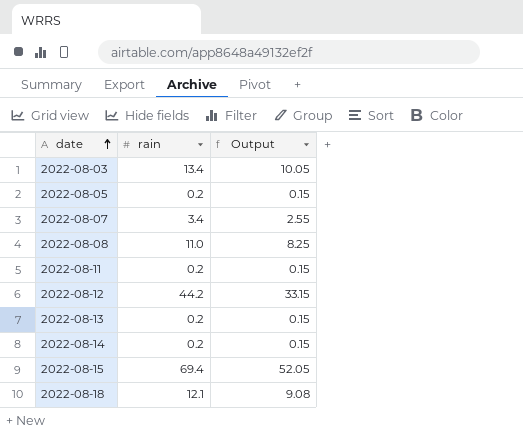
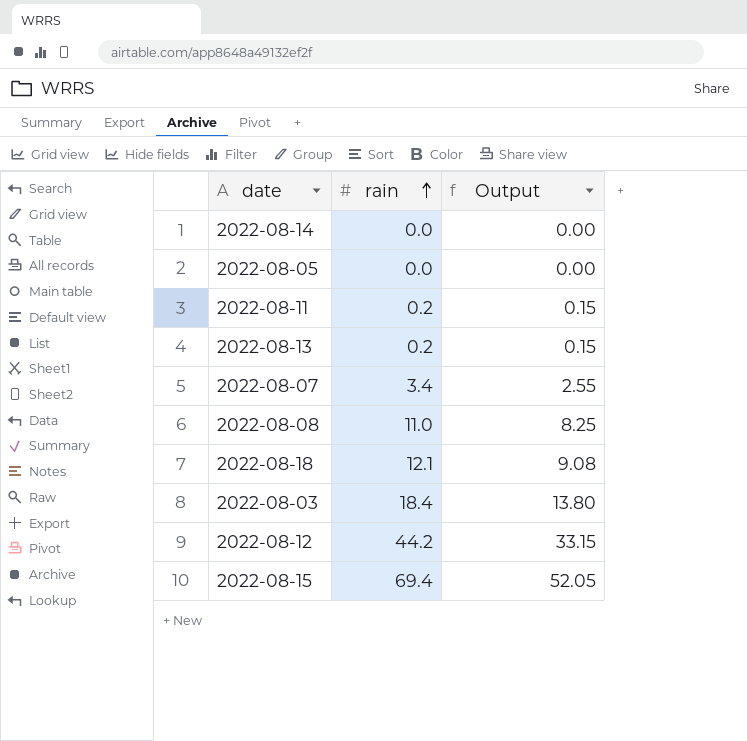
row order: date ascending -> rain ascending
2022-08-14 | rain: 0.2 -> 0.0
2022-08-14 | Output: 0.15 -> 0.00
2022-08-05 | rain: 0.2 -> 0.0
2022-08-05 | Output: 0.15 -> 0.00
2022-08-03 | rain: 13.4 -> 18.4
2022-08-03 | Output: 10.05 -> 13.80

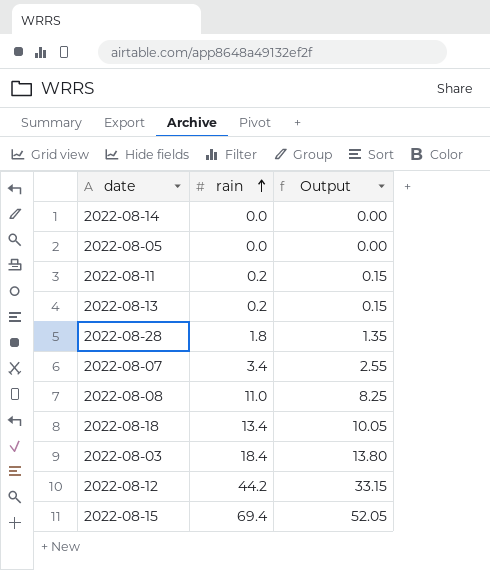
row 2022-08-28: none -> 1.8 | 1.35
2022-08-18 | rain: 12.1 -> 13.4
2022-08-18 | Output: 9.08 -> 10.05

